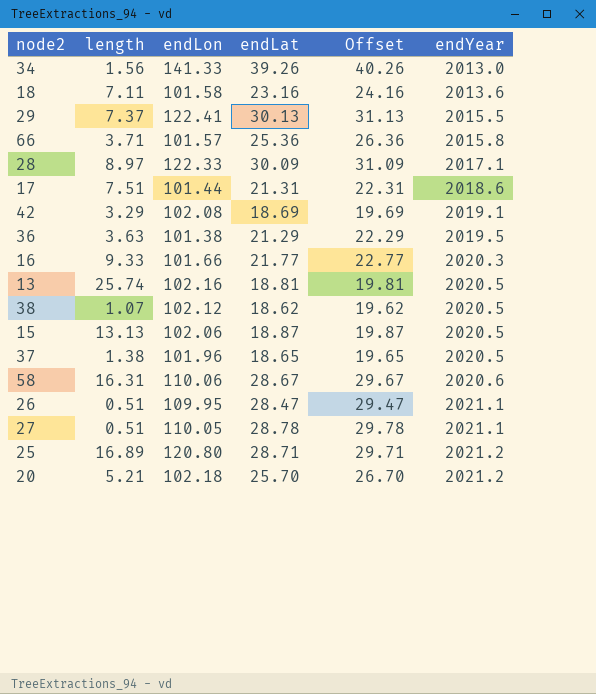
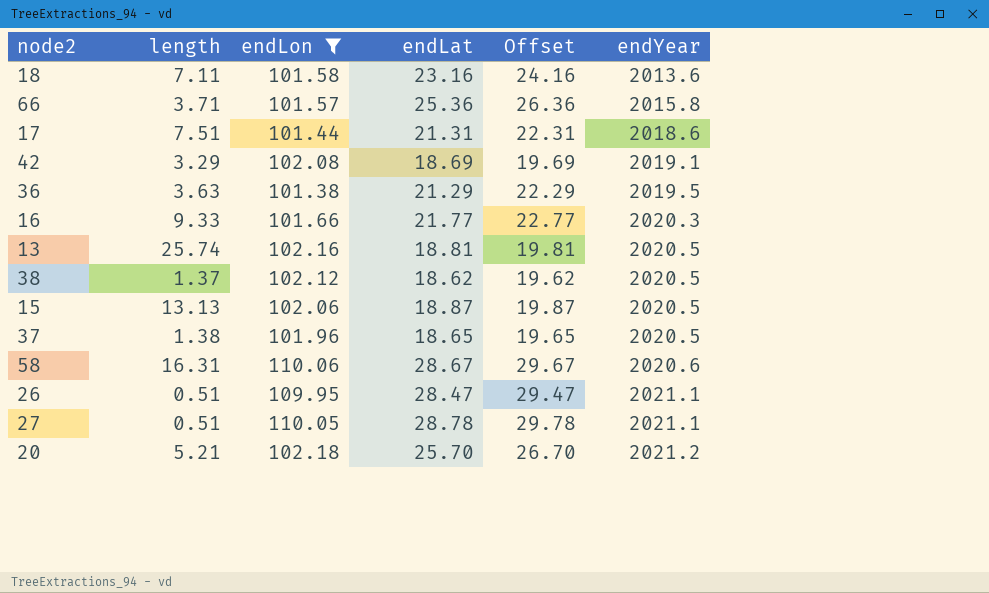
filter: none -> endLon <= 110.06
38 | length: 1.07 -> 1.37

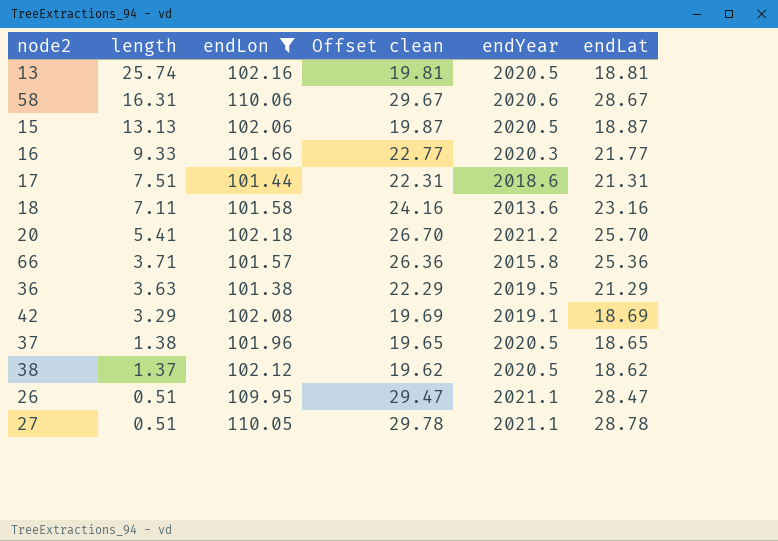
row order: endYear ascending -> length descending
column name: Offset -> Offset clean
column endLat | position: 4 -> 6
20 | length: 5.21 -> 5.41

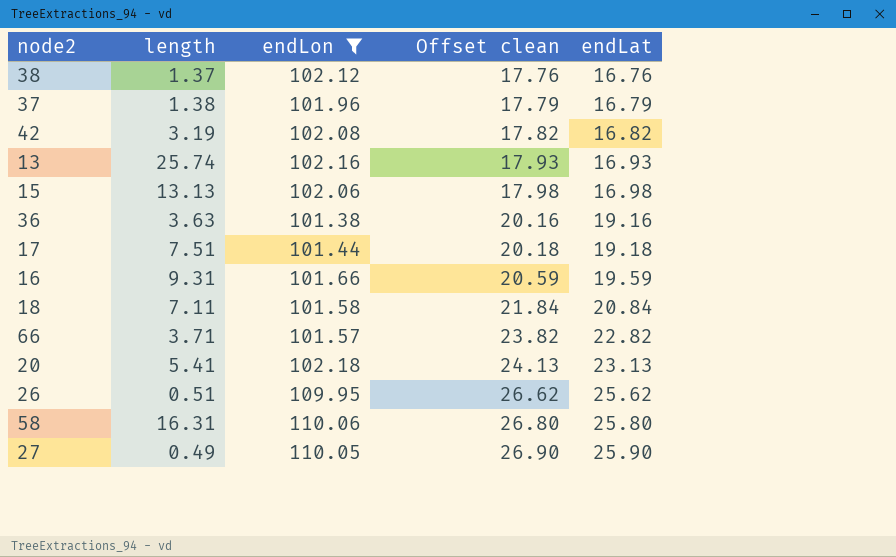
row order: length descending -> Offset clean ascending
column endYear | position: 5 -> none
38 | Offset clean: 19.62 -> 17.76
38 | endLat: 18.62 -> 16.76
37 | Offset clean: 19.65 -> 17.79
37 | endLat: 18.65 -> 16.79
42 | length: 3.29 -> 3.19
42 | Offset clean: 19.69 -> 17.82
42 | endLat: 18.69 -> 16.82
13 | Offset clean: 19.81 -> 17.93
13 | endLat: 18.81 -> 16.93
15 | Offset clean: 19.87 -> 17.98
15 | endLat: 18.87 -> 16.98
36 | Offset clean: 22.29 -> 20.16
36 | endLat: 21.29 -> 19.16
17 | Offset clean: 22.31 -> 20.18
17 | endLat: 21.31 -> 19.18
16 | length: 9.33 -> 9.31
16 | Offset clean: 22.77 -> 20.59
16 | endLat: 21.77 -> 19.59
18 | Offset clean: 24.16 -> 21.84
18 | endLat: 23.16 -> 20.84
66 | Offset clean: 26.36 -> 23.82
66 | endLat: 25.36 -> 22.82
20 | Offset clean: 26.70 -> 24.13
20 | endLat: 25.70 -> 23.13
26 | Offset clean: 29.47 -> 26.62
26 | endLat: 28.47 -> 25.62
58 | Offset clean: 29.67 -> 26.80
58 | endLat: 28.67 -> 25.80
27 | length: 0.51 -> 0.49
27 | Offset clean: 29.78 -> 26.90
27 | endLat: 28.78 -> 25.90

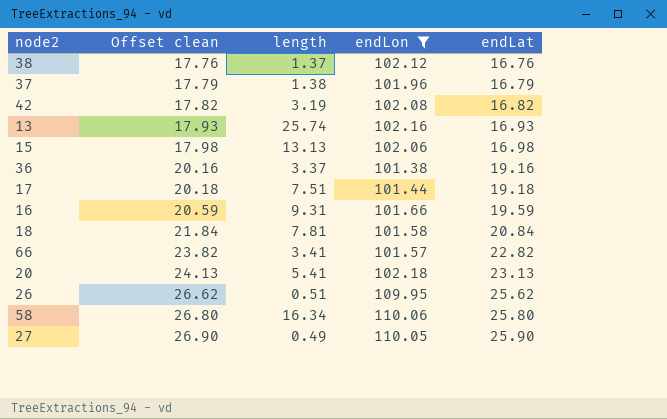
column Offset clean | position: 4 -> 2
36 | length: 3.63 -> 3.37
18 | length: 7.11 -> 7.81
66 | length: 3.71 -> 3.41
58 | length: 16.31 -> 16.34

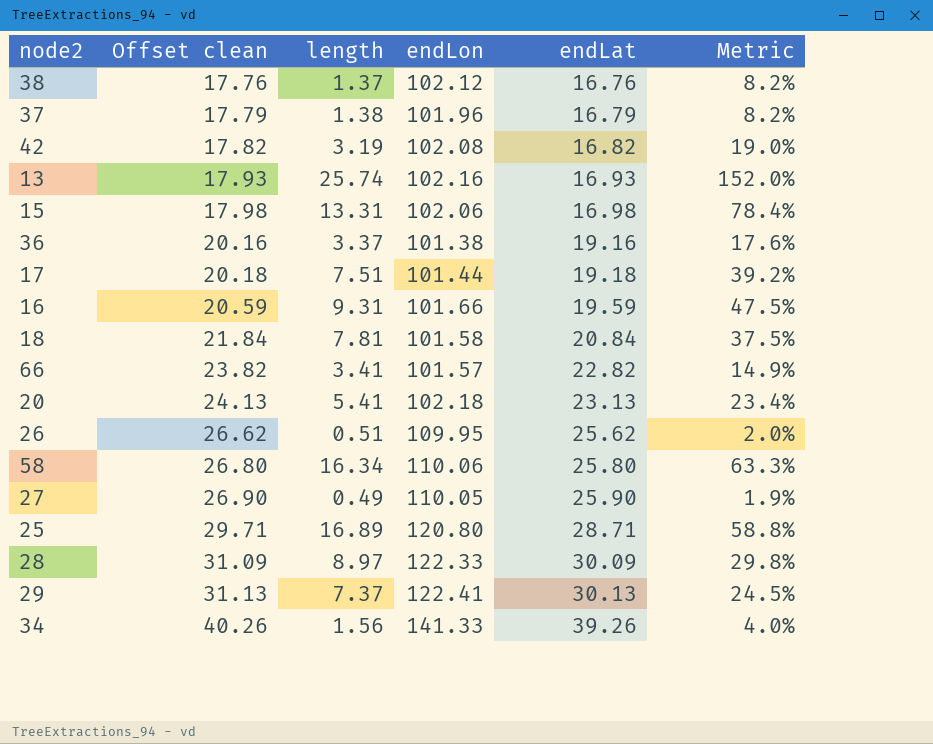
filter: endLon <= 110.06 -> none
column Metric | formula: none -> [length] / [endLat]
15 | length: 13.13 -> 13.31

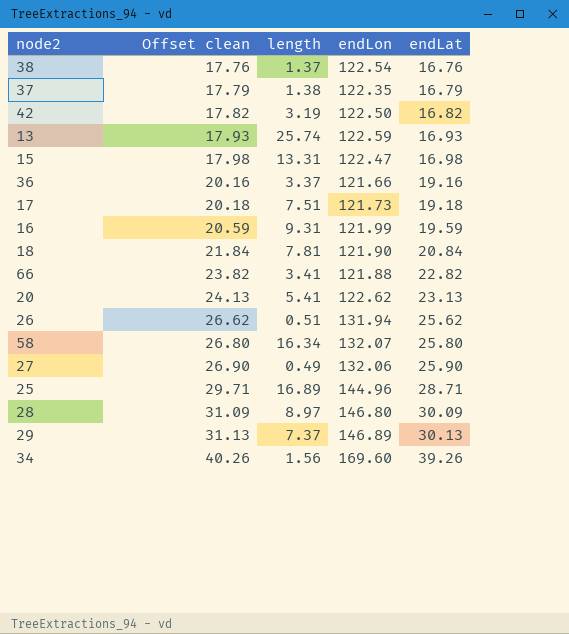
column Metric | formula: [length] / [endLat] -> none
38 | endLon: 102.12 -> 122.54
37 | endLon: 101.96 -> 122.35
42 | endLon: 102.08 -> 122.50
13 | endLon: 102.16 -> 122.59
15 | endLon: 102.06 -> 122.47
36 | endLon: 101.38 -> 121.66
17 | endLon: 101.44 -> 121.73
16 | endLon: 101.66 -> 121.99
18 | endLon: 101.58 -> 121.90
66 | endLon: 101.57 -> 121.88
20 | endLon: 102.18 -> 122.62
26 | endLon: 109.95 -> 131.94
58 | endLon: 110.06 -> 132.07
27 | endLon: 110.05 -> 132.06
25 | endLon: 120.80 -> 144.96
28 | endLon: 122.33 -> 146.80
29 | endLon: 122.41 -> 146.89
34 | endLon: 141.33 -> 169.60

